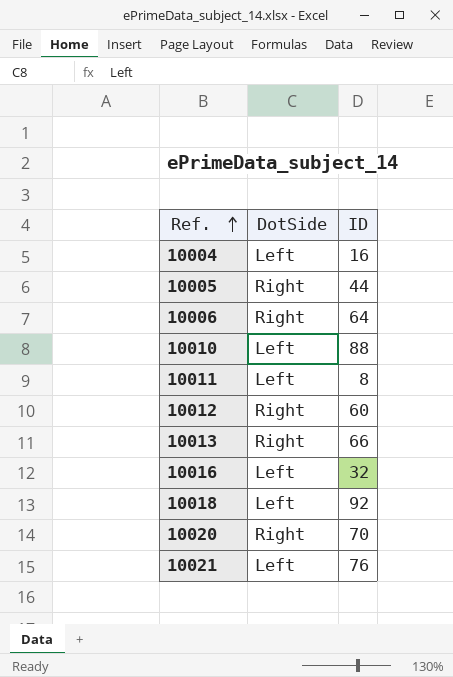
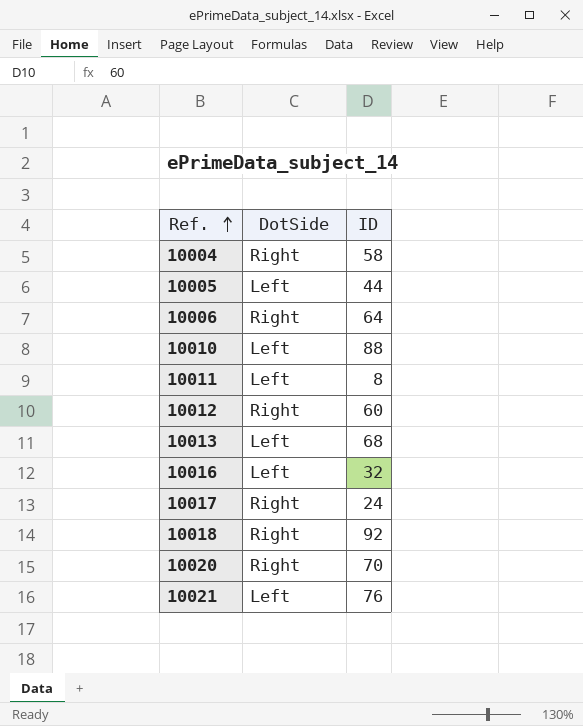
10004 | DotSide: Left -> Right
10004 | ID: 16 -> 58
10005 | DotSide: Right -> Left
10013 | DotSide: Right -> Left
10013 | ID: 66 -> 68
row 10017: none -> Right | 24
10018 | DotSide: Left -> Right

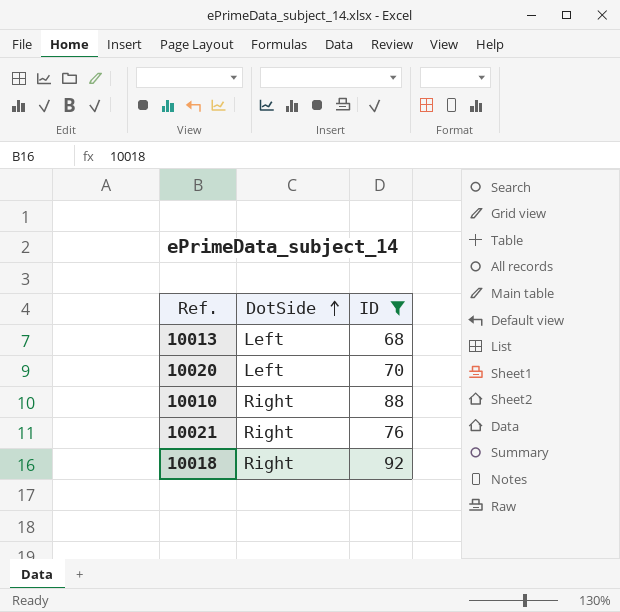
filter: none -> ID >= 68
row order: Ref. ascending -> DotSide ascending
10020 | DotSide: Right -> Left
10010 | DotSide: Left -> Right
10021 | DotSide: Left -> Right

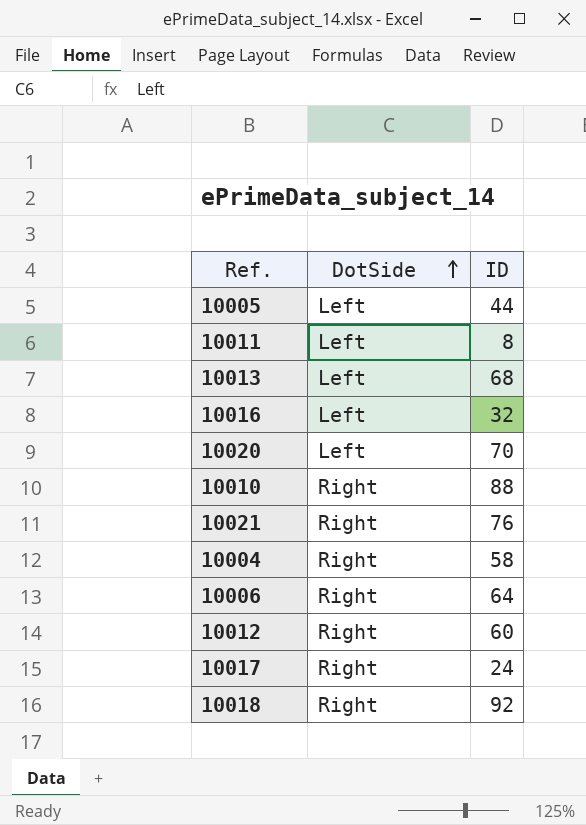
filter: ID >= 68 -> none

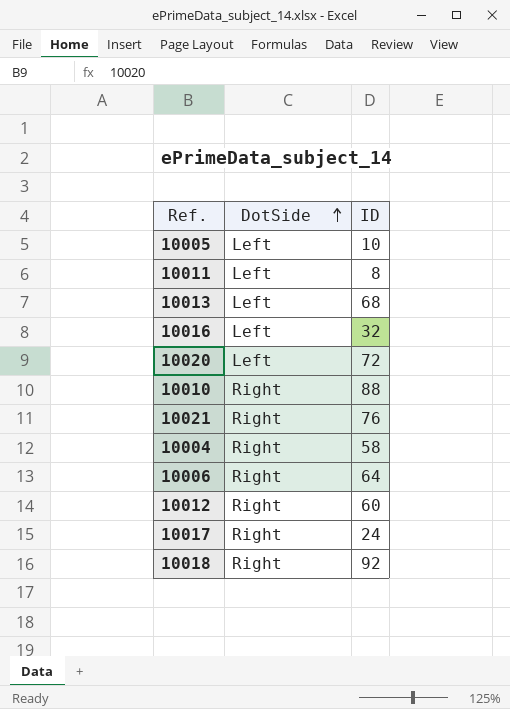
10005 | ID: 44 -> 10
10020 | ID: 70 -> 72

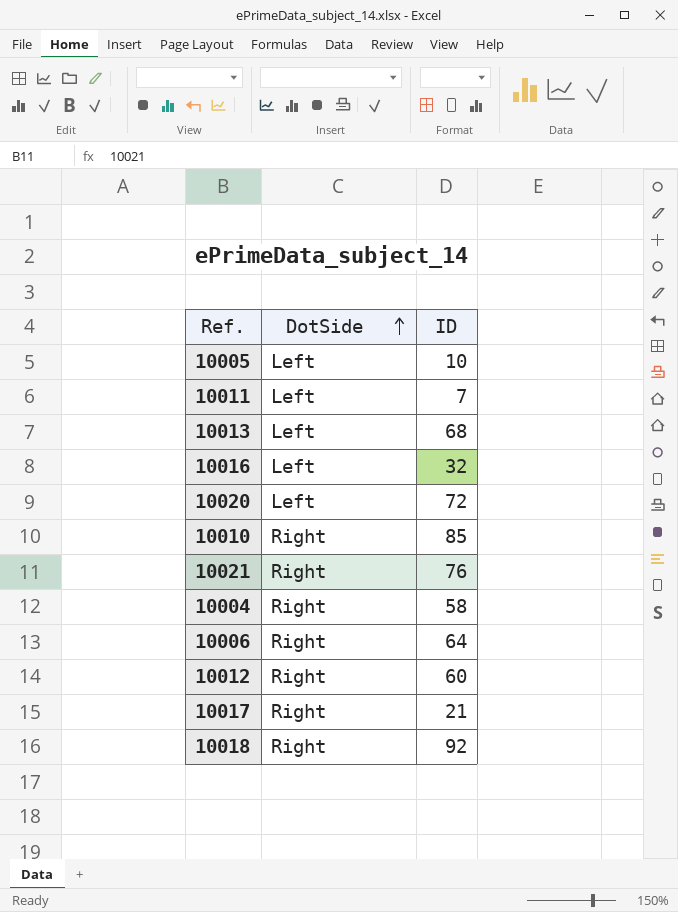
10011 | ID: 8 -> 7
10010 | ID: 88 -> 85
10017 | ID: 24 -> 21

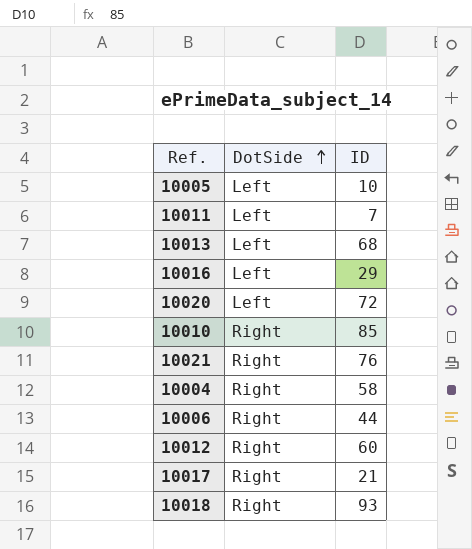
10016 | ID: 32 -> 29
10006 | ID: 64 -> 44
10018 | ID: 92 -> 93

